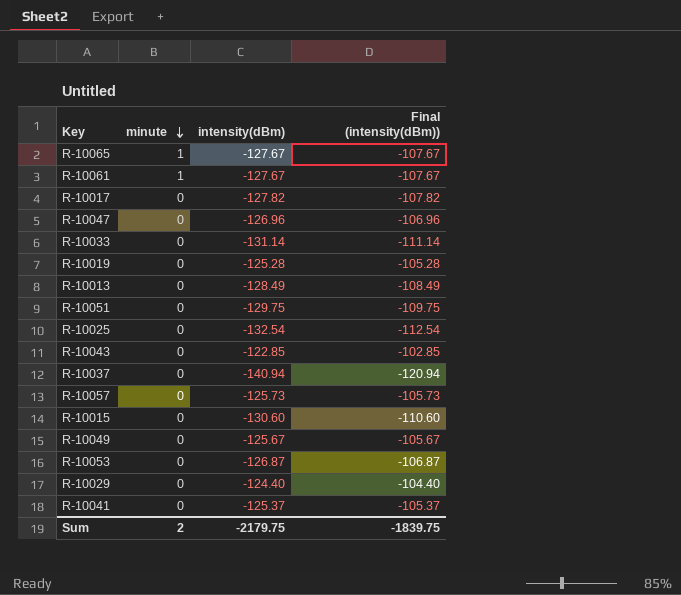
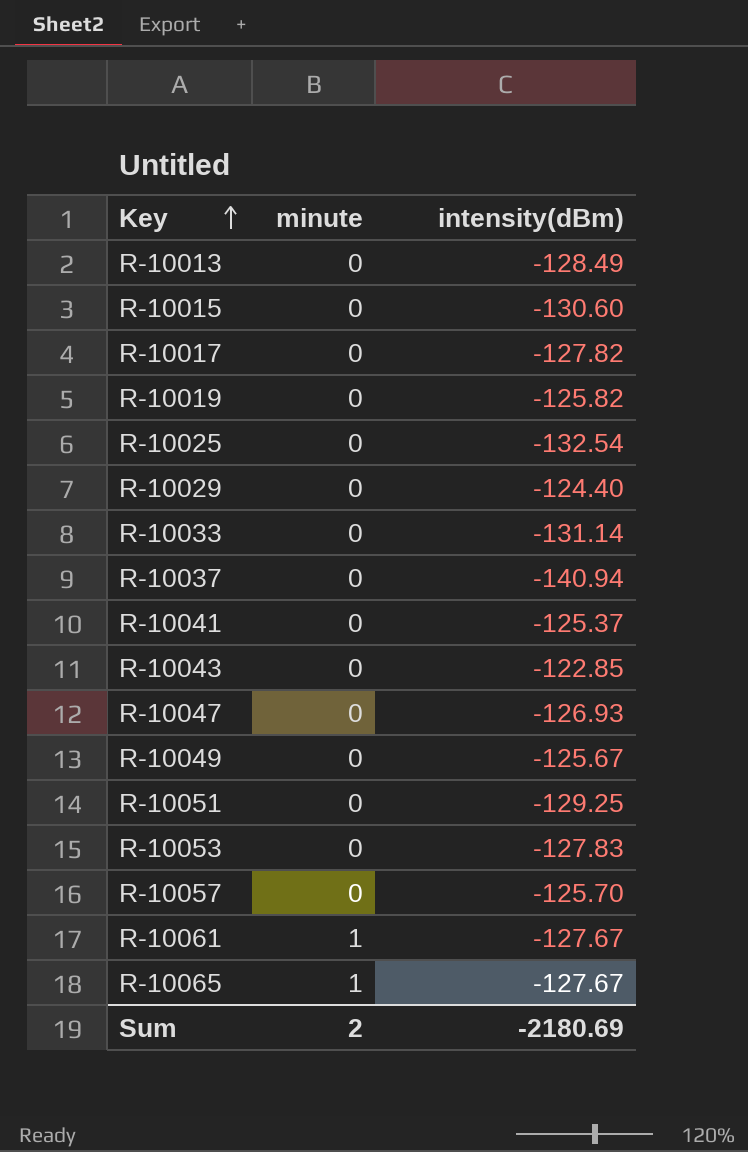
row order: minute descending -> Key ascending
column Final (intensity(dBm)) | formula: [intensity(dBm)] + 20 -> none
R-10019 | intensity(dBm): -125.28 -> -125.82
R-10047 | intensity(dBm): -126.96 -> -126.93
R-10051 | intensity(dBm): -129.75 -> -129.25
R-10053 | intensity(dBm): -126.87 -> -127.83
R-10057 | intensity(dBm): -125.73 -> -125.70
Sum | intensity(dBm): -2179.75 -> -2180.69

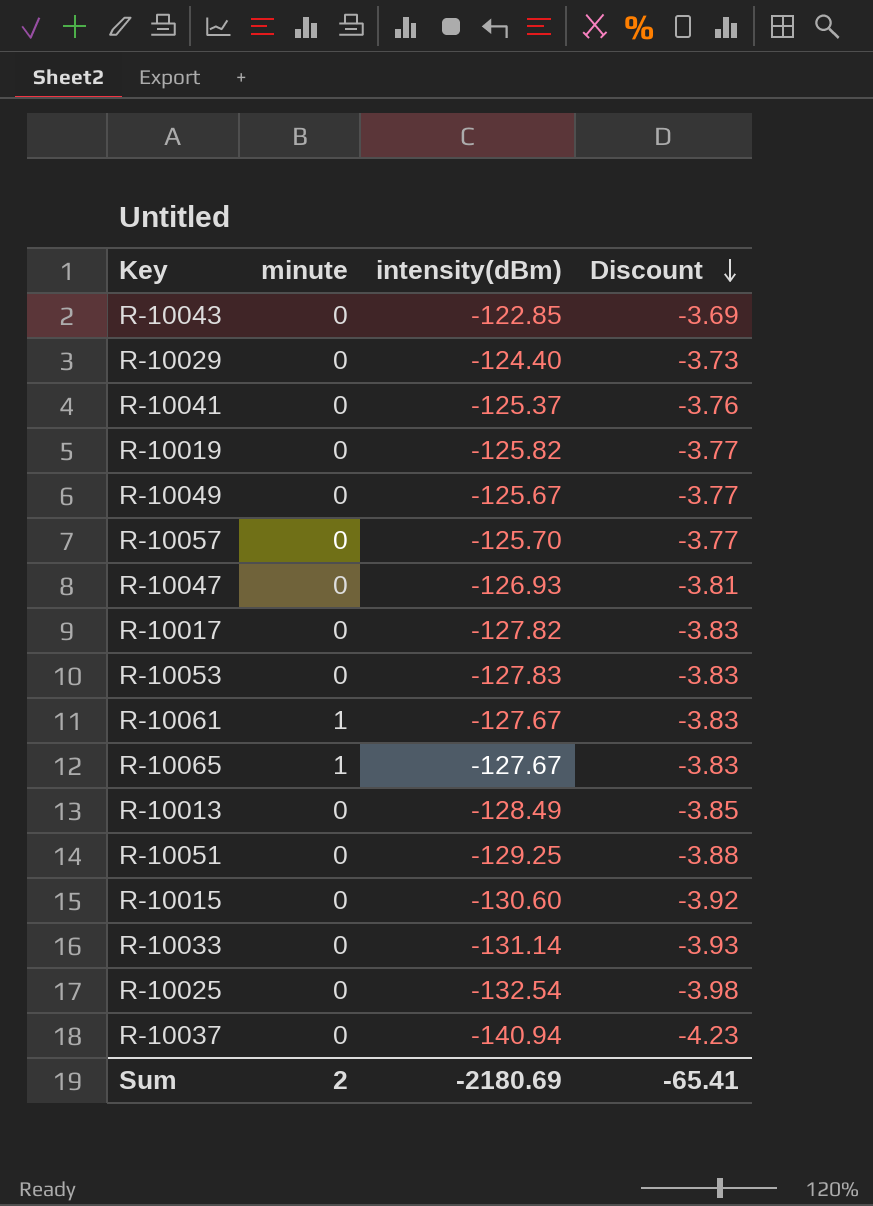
row order: Key ascending -> Discount descending
column Discount | formula: none -> [intensity(dBm)] * 0.03

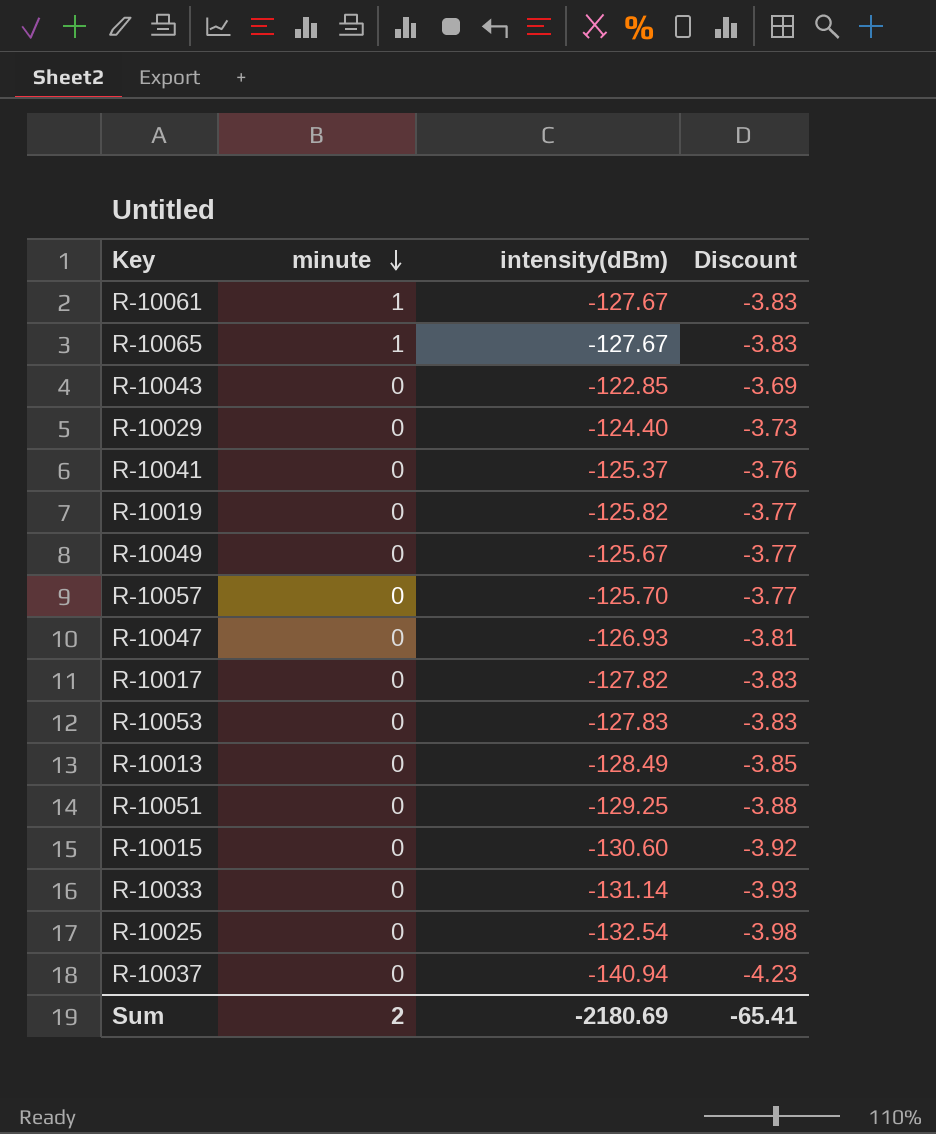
row order: Discount descending -> minute descending

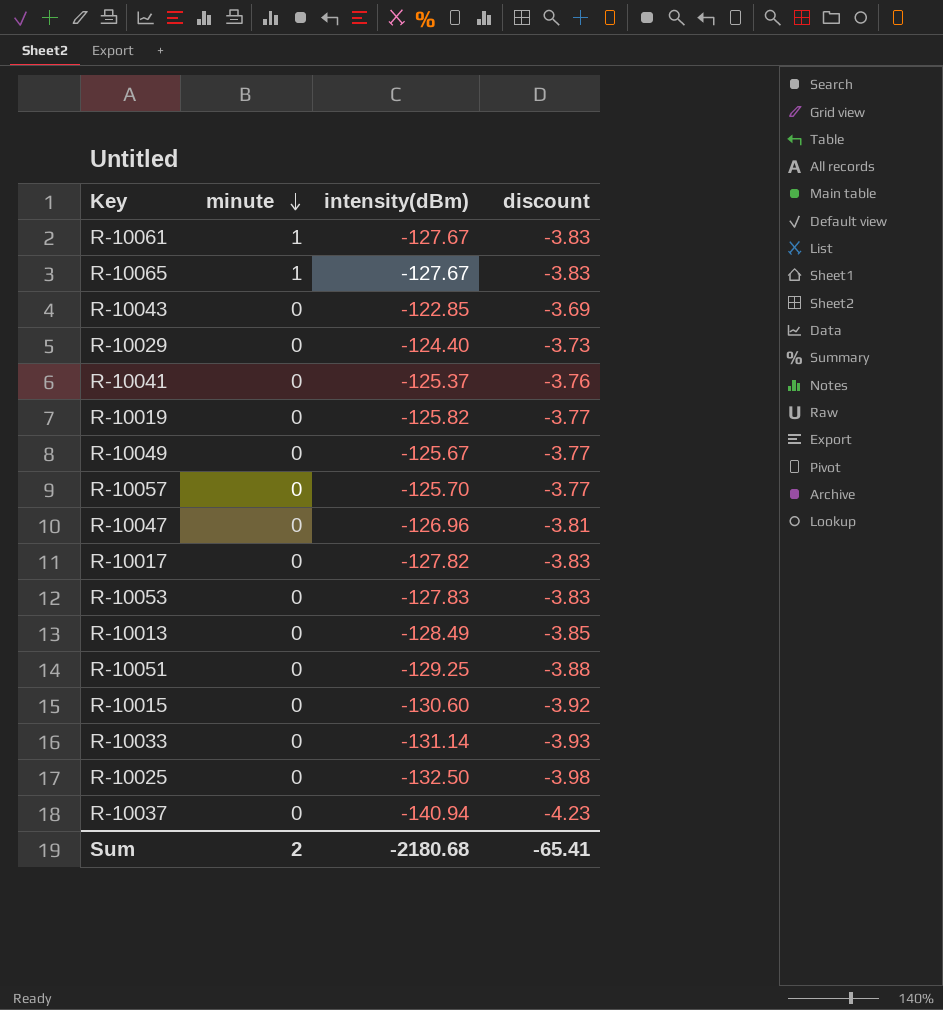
column name: Discount -> discount
R-10047 | intensity(dBm): -126.93 -> -126.96
R-10025 | intensity(dBm): -132.54 -> -132.50
Sum | intensity(dBm): -2180.69 -> -2180.68

